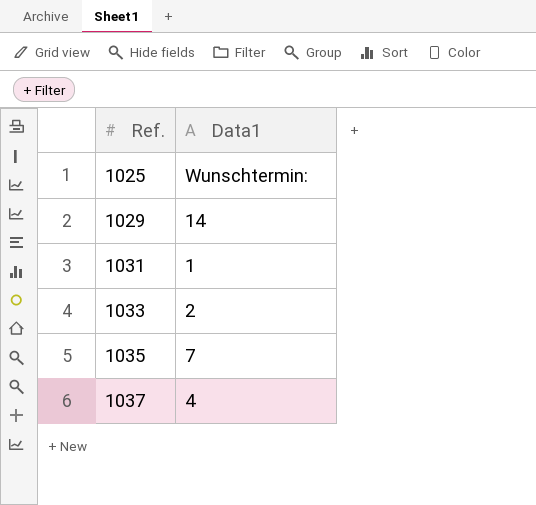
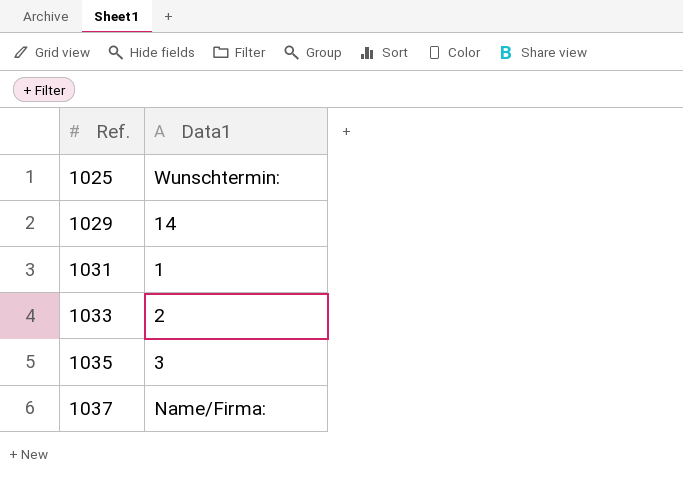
1035 | Data1: 7 -> 3
1037 | Data1: 4 -> Name/Firma:

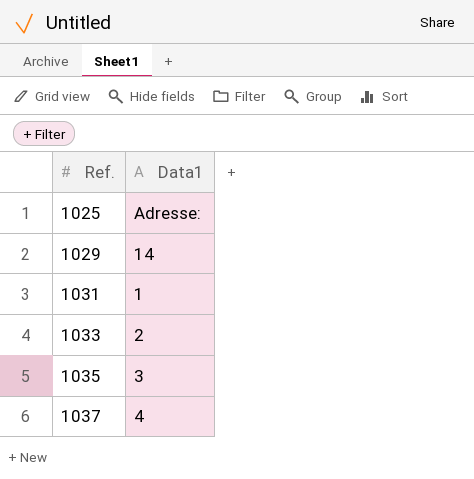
1025 | Data1: Wunschtermin: -> Adresse:
1037 | Data1: Name/Firma: -> 4

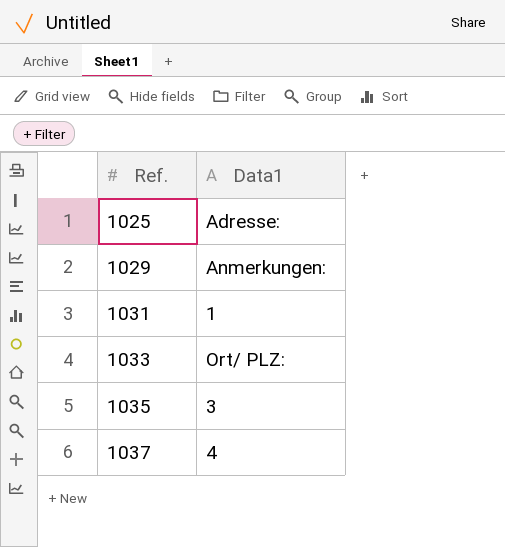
1029 | Data1: 14 -> Anmerkungen:
1033 | Data1: 2 -> Ort/ PLZ:

